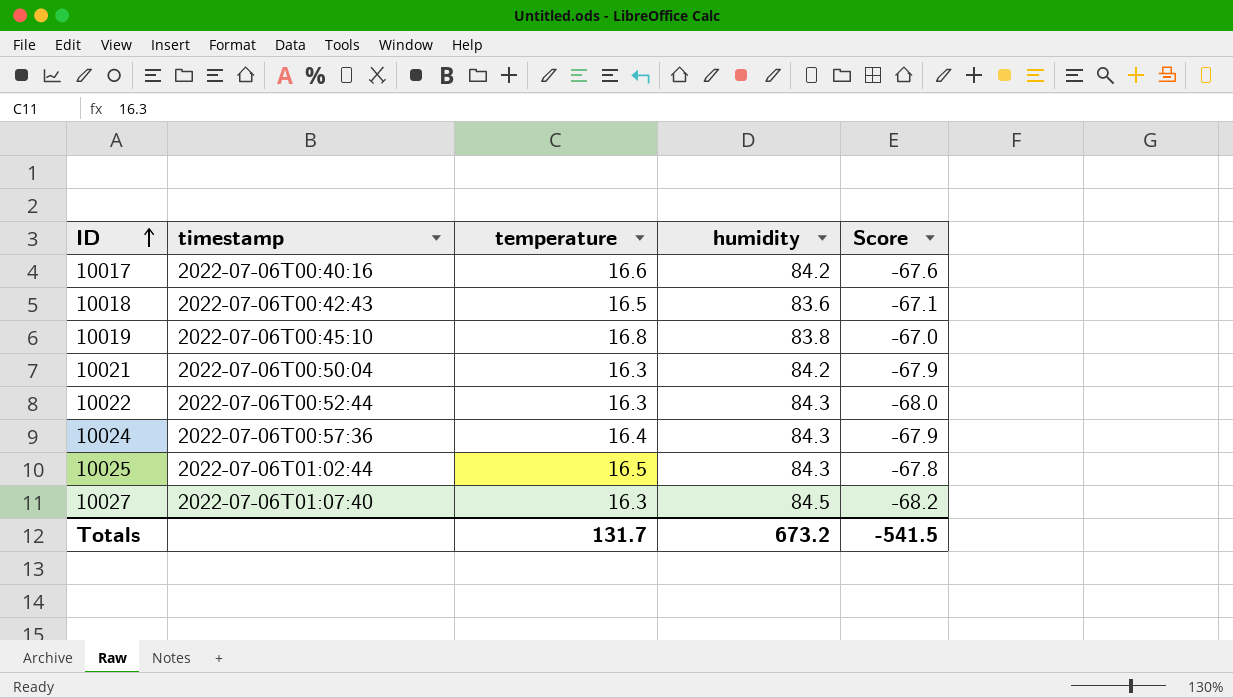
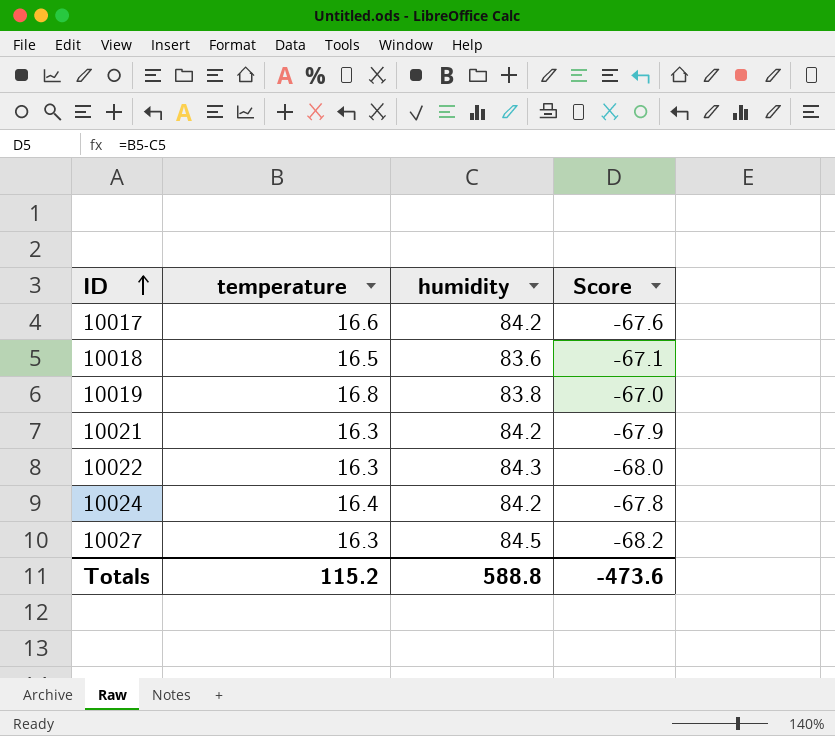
column timestamp | position: 2 -> none
row 10025: 2022-07-06T01:02:44 | 16.5 | 84.3 | -67.8 -> none
10024 | humidity: 84.3 -> 84.2
10024 | Score: -67.9 -> -67.8
Totals | temperature: 131.7 -> 115.2
Totals | humidity: 673.2 -> 588.8
Totals | Score: -541.5 -> -473.6

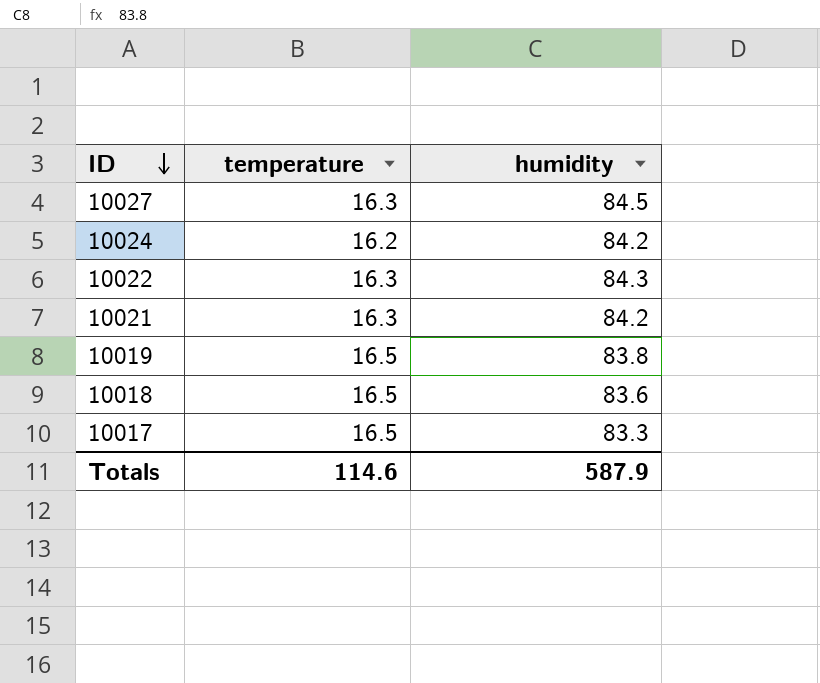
row order: ID ascending -> ID descending
column Score | formula: [temperature] - [humidity] -> none
10024 | temperature: 16.4 -> 16.2
10019 | temperature: 16.8 -> 16.5
10017 | temperature: 16.6 -> 16.5
10017 | humidity: 84.2 -> 83.3
Totals | temperature: 115.2 -> 114.6
Totals | humidity: 588.8 -> 587.9

